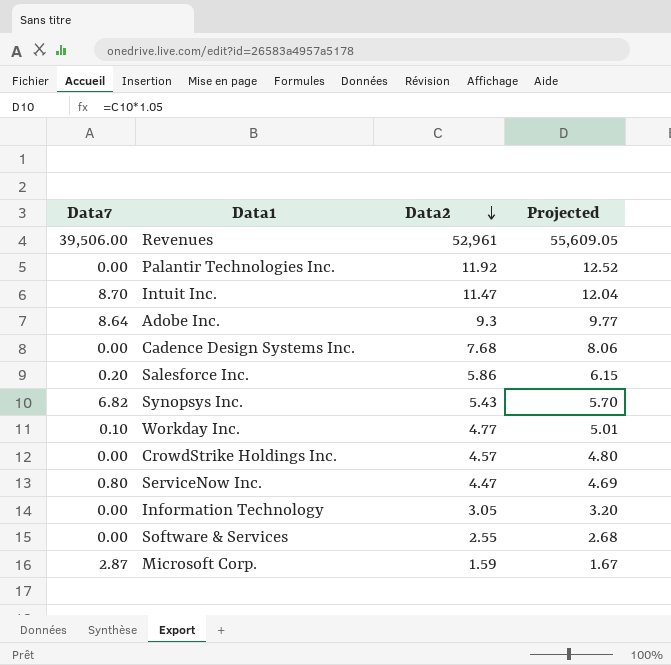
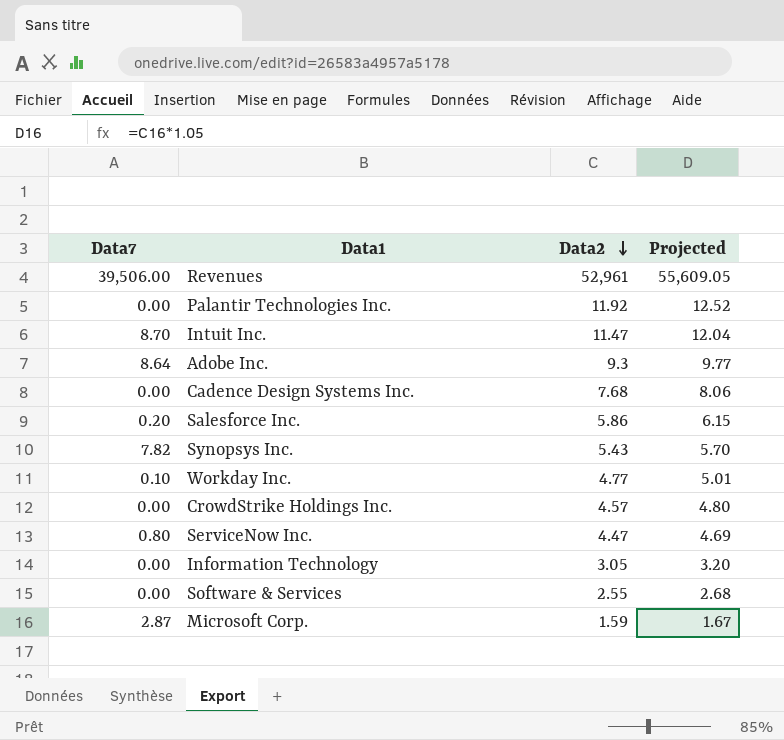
Synopsys Inc. | Data7: 6.82 -> 7.82

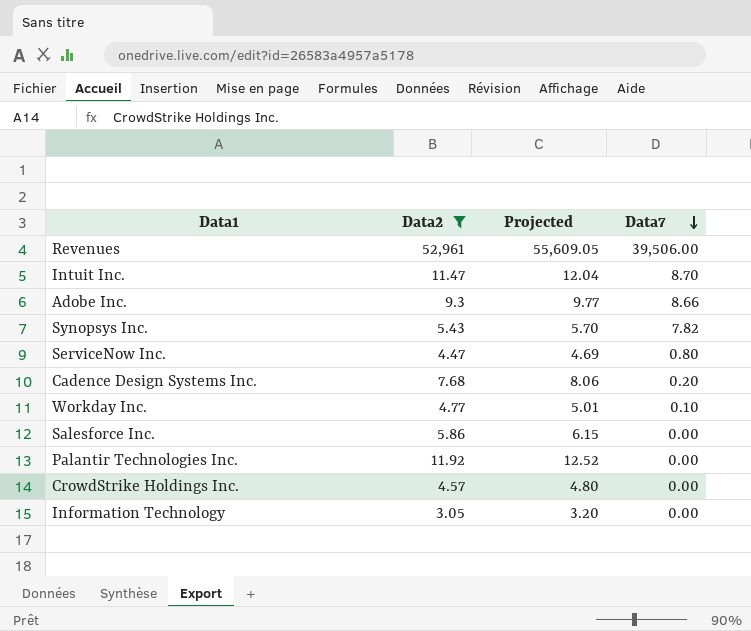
filter: none -> Data2 >= 3.05
row order: Data2 descending -> Data7 descending
column Data7 | position: 1 -> 4
Adobe Inc. | Data7: 8.64 -> 8.66
Cadence Design Systems Inc. | Data7: 0.00 -> 0.20
Salesforce Inc. | Data7: 0.20 -> 0.00

